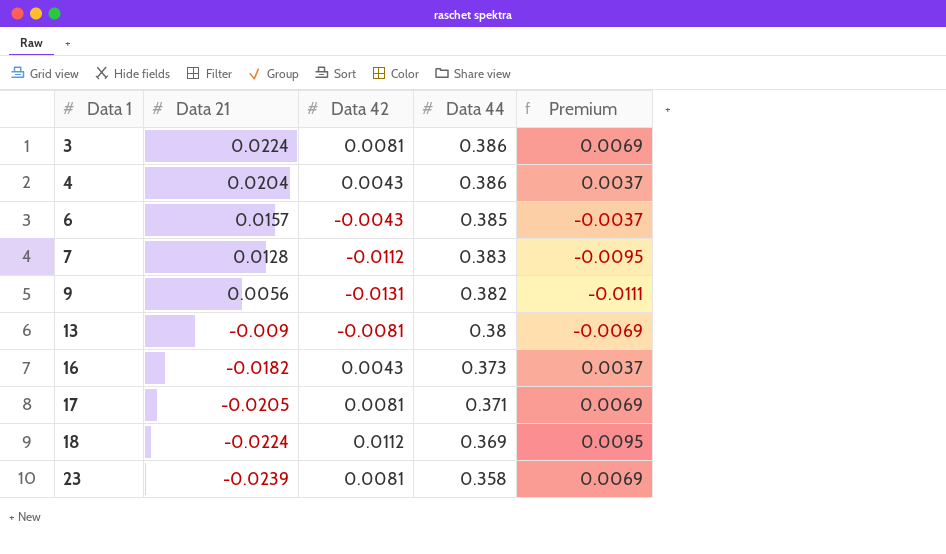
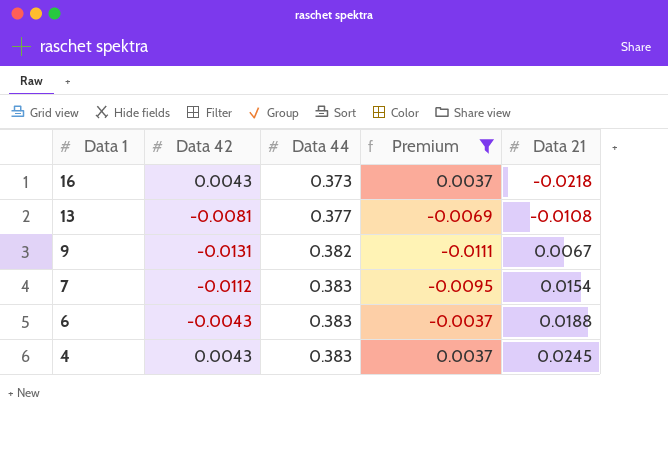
filter: none -> Premium <= 0.0037
row order: Data 1 ascending -> Data 1 descending
column Data 21 | position: 2 -> 5
16 | Data 21: -0.0182 -> -0.0218
13 | Data 44: 0.38 -> 0.377
13 | Data 21: -0.009 -> -0.0108
9 | Data 21: 0.0056 -> 0.0067
7 | Data 21: 0.0128 -> 0.0154
6 | Data 44: 0.385 -> 0.383
6 | Data 21: 0.0157 -> 0.0188
4 | Data 44: 0.386 -> 0.383
4 | Data 21: 0.0204 -> 0.0245

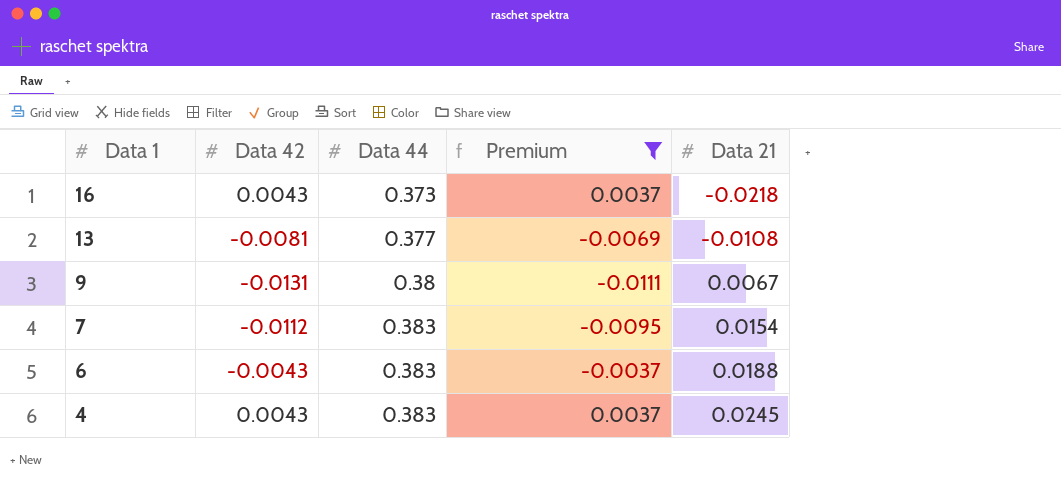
9 | Data 44: 0.382 -> 0.38

